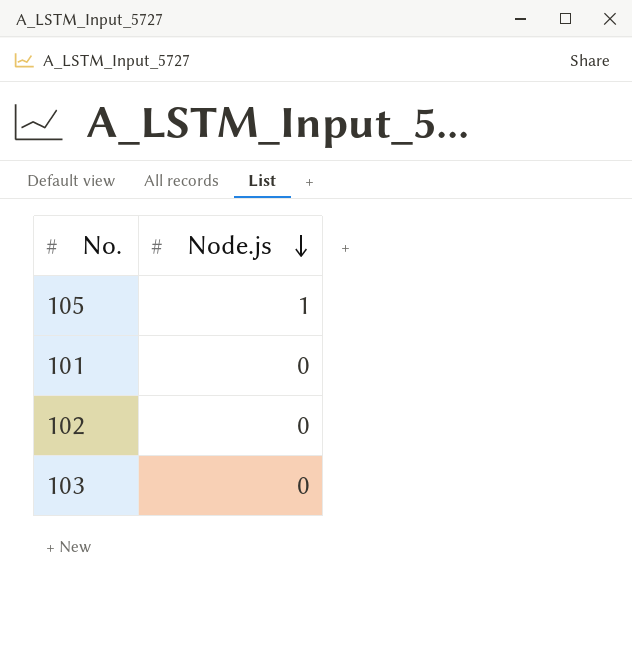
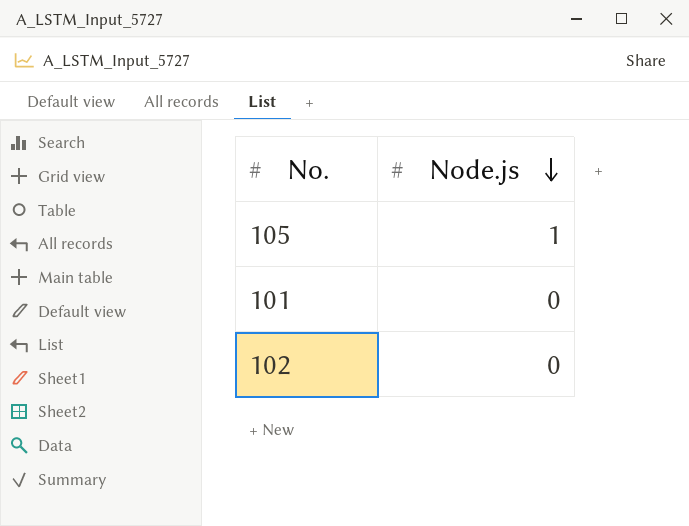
row 103: 0 -> none

